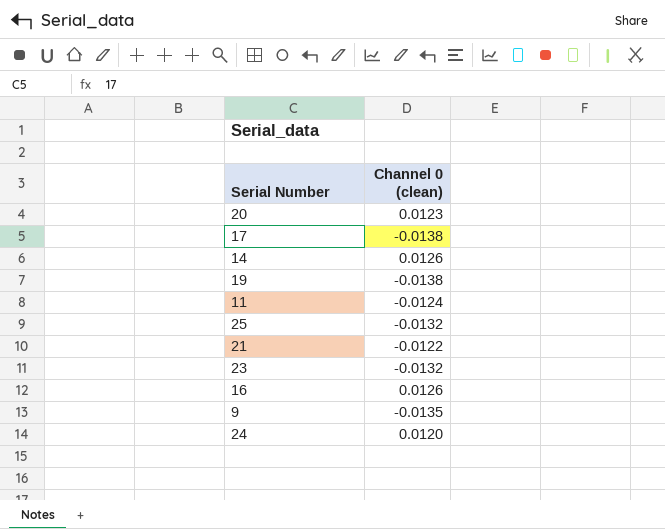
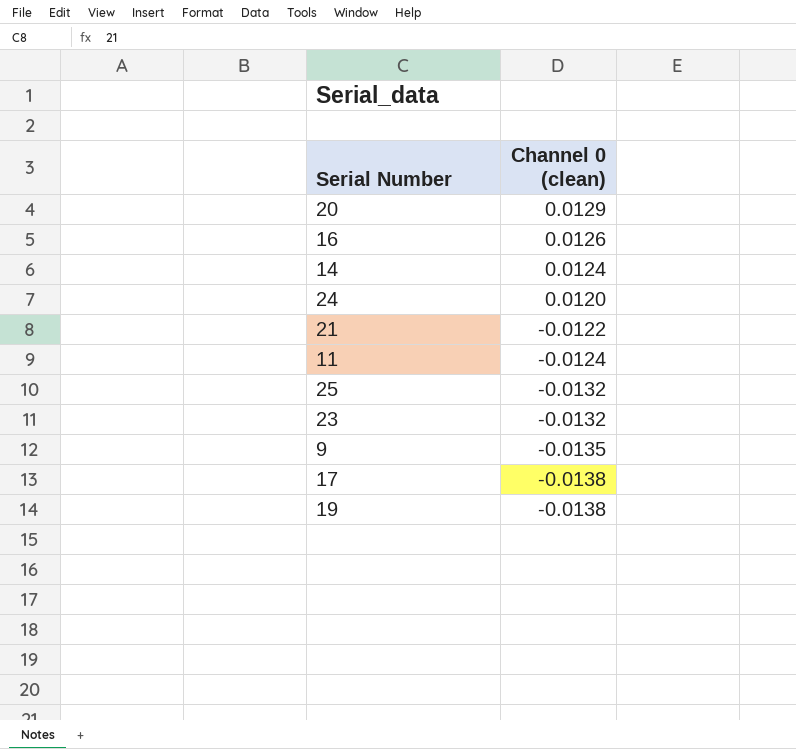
row order: none -> Channel 0 (clean) descending
20 | Channel 0 (clean): 0.0123 -> 0.0129
14 | Channel 0 (clean): 0.0126 -> 0.0124

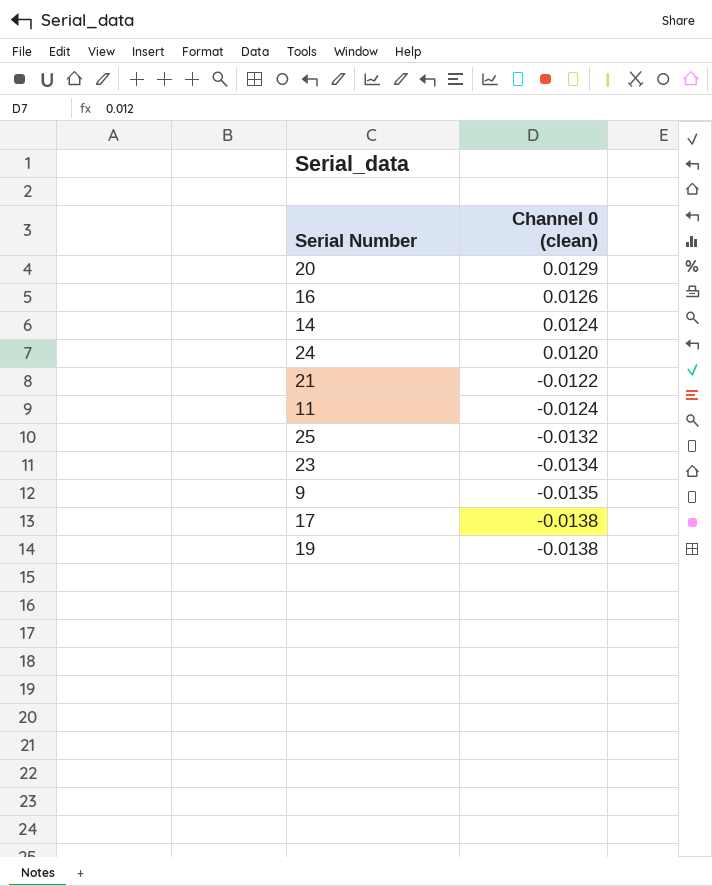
23 | Channel 0 (clean): -0.0132 -> -0.0134

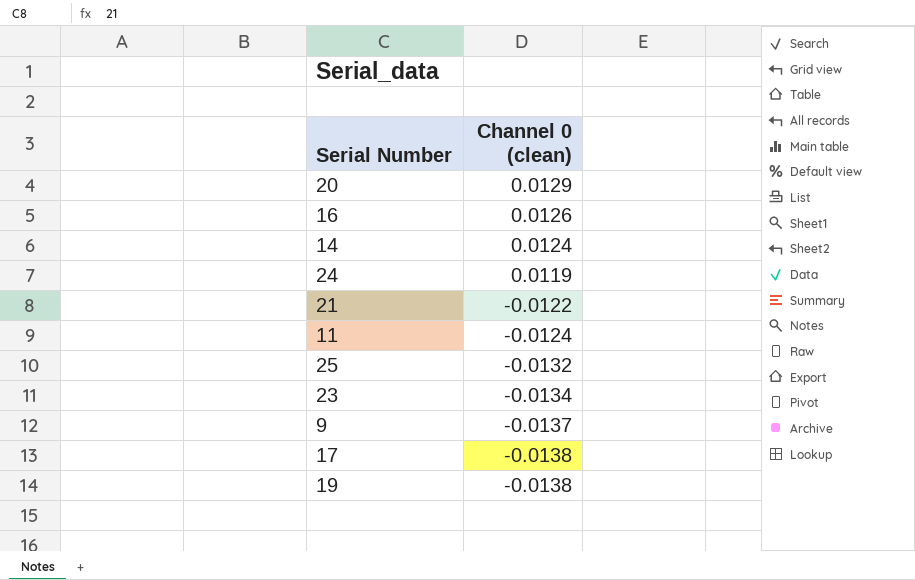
24 | Channel 0 (clean): 0.0120 -> 0.0119
9 | Channel 0 (clean): -0.0135 -> -0.0137

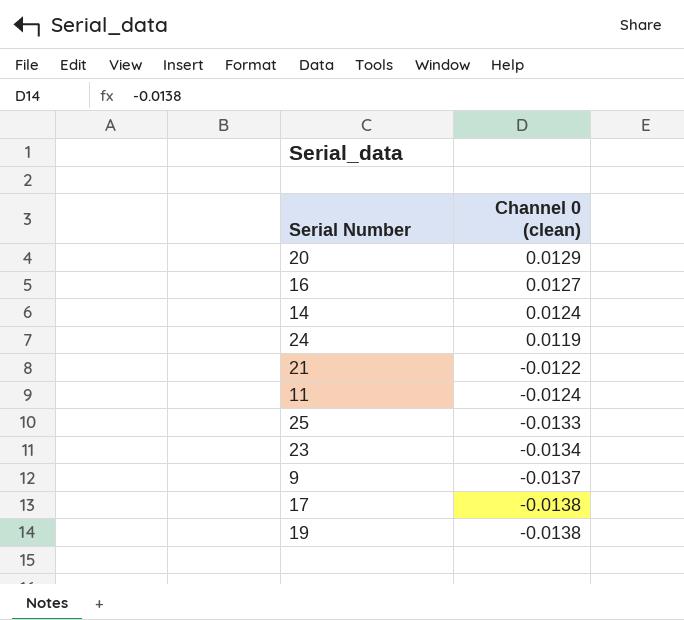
16 | Channel 0 (clean): 0.0126 -> 0.0127
25 | Channel 0 (clean): -0.0132 -> -0.0133

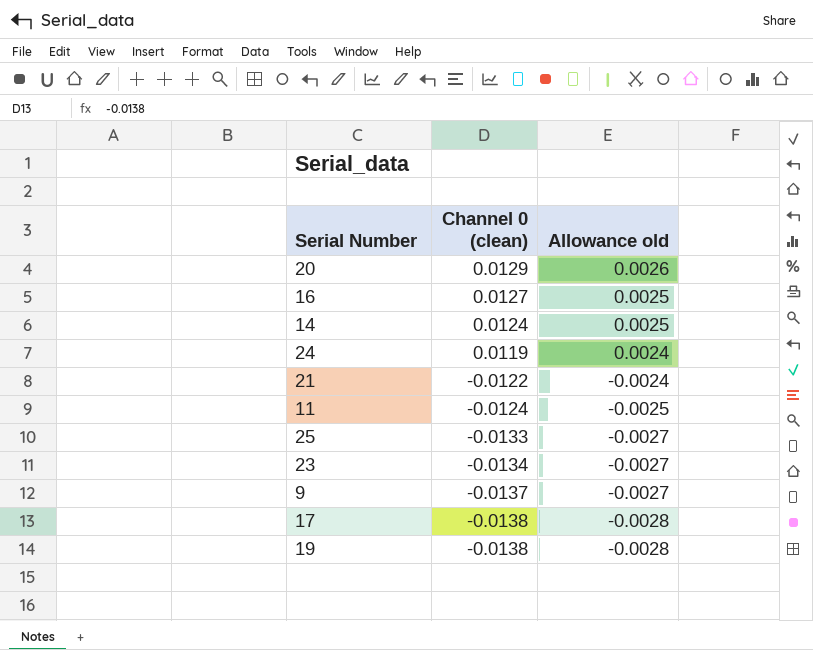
column Allowance old | formula: none -> [Channel 0 (clean)] * 0.2

